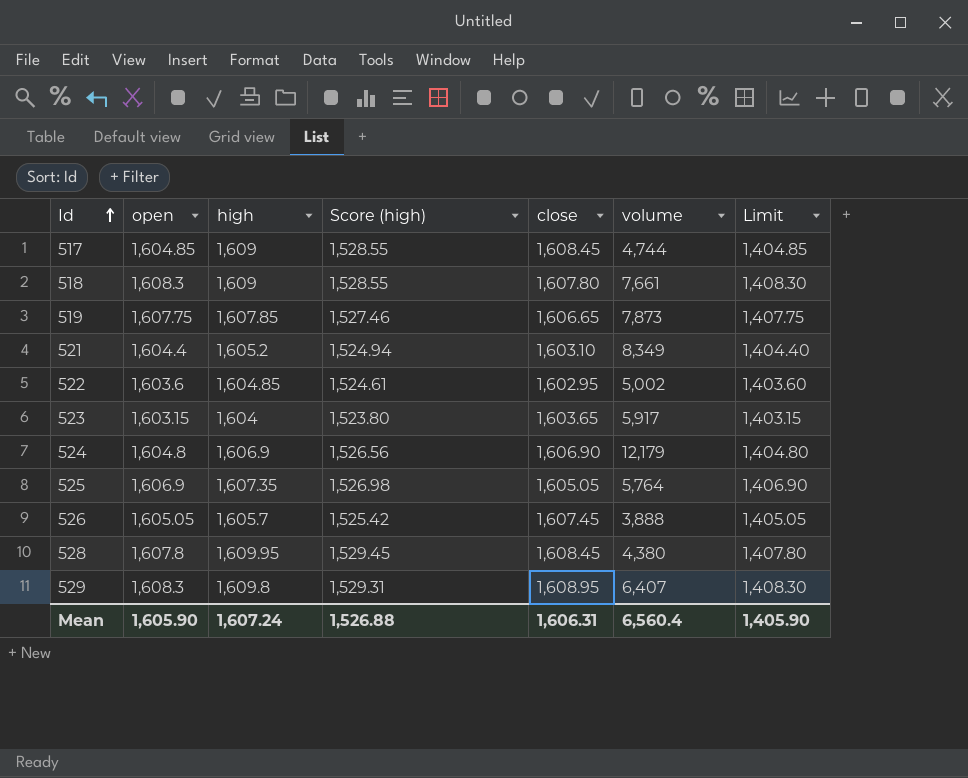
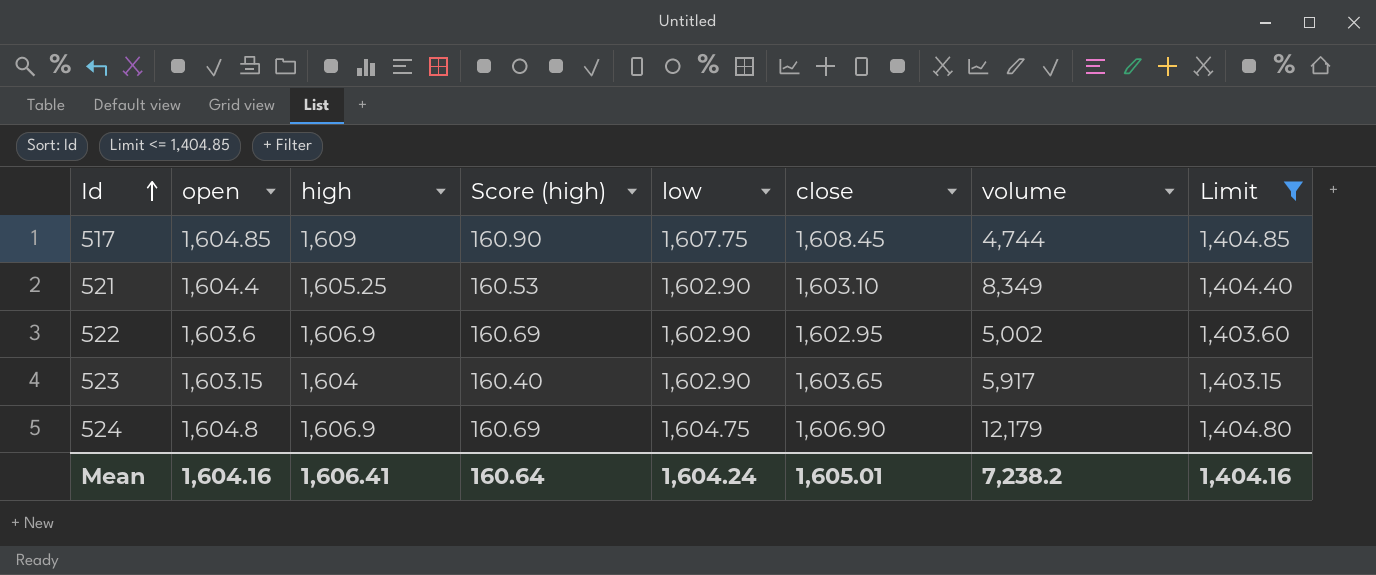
filter: none -> Limit <= 1,404.85
column Score (high) | formula: [high] * 0.95 -> [high] * 0.1
column low | position: none -> 5
521 | high: 1,605.2 -> 1,605.25
522 | high: 1,604.85 -> 1,606.9
Mean | open: 1,605.90 -> 1,604.16
Mean | high: 1,607.24 -> 1,606.41
Mean | Score (high): 1,526.88 -> 160.64
Mean | close: 1,606.31 -> 1,605.01
Mean | volume: 6,560.4 -> 7,238.2
Mean | Limit: 1,405.90 -> 1,404.16

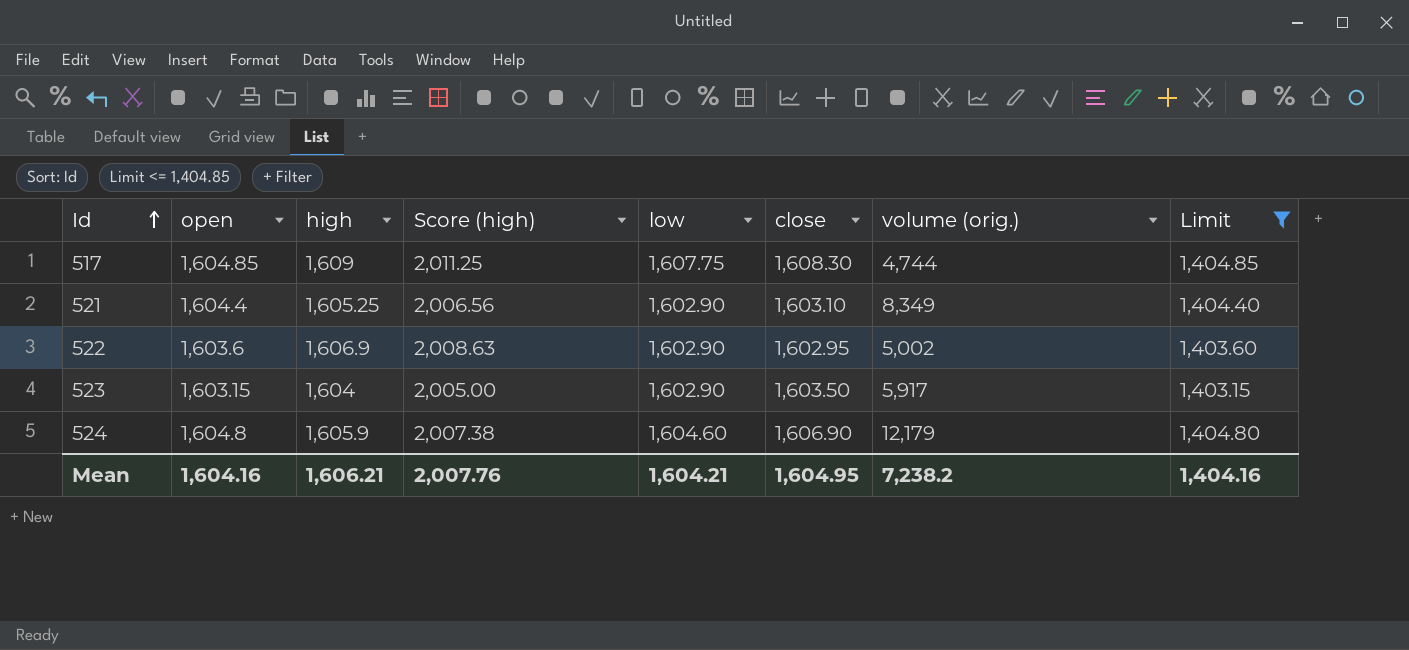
column Score (high) | formula: [high] * 0.1 -> [high] * 1.25
column name: volume -> volume (orig.)
517 | close: 1,608.45 -> 1,608.30
523 | close: 1,603.65 -> 1,603.50
524 | high: 1,606.9 -> 1,605.9
524 | low: 1,604.75 -> 1,604.60
Mean | high: 1,606.41 -> 1,606.21
Mean | Score (high): 160.64 -> 2,007.76
Mean | low: 1,604.24 -> 1,604.21
Mean | close: 1,605.01 -> 1,604.95

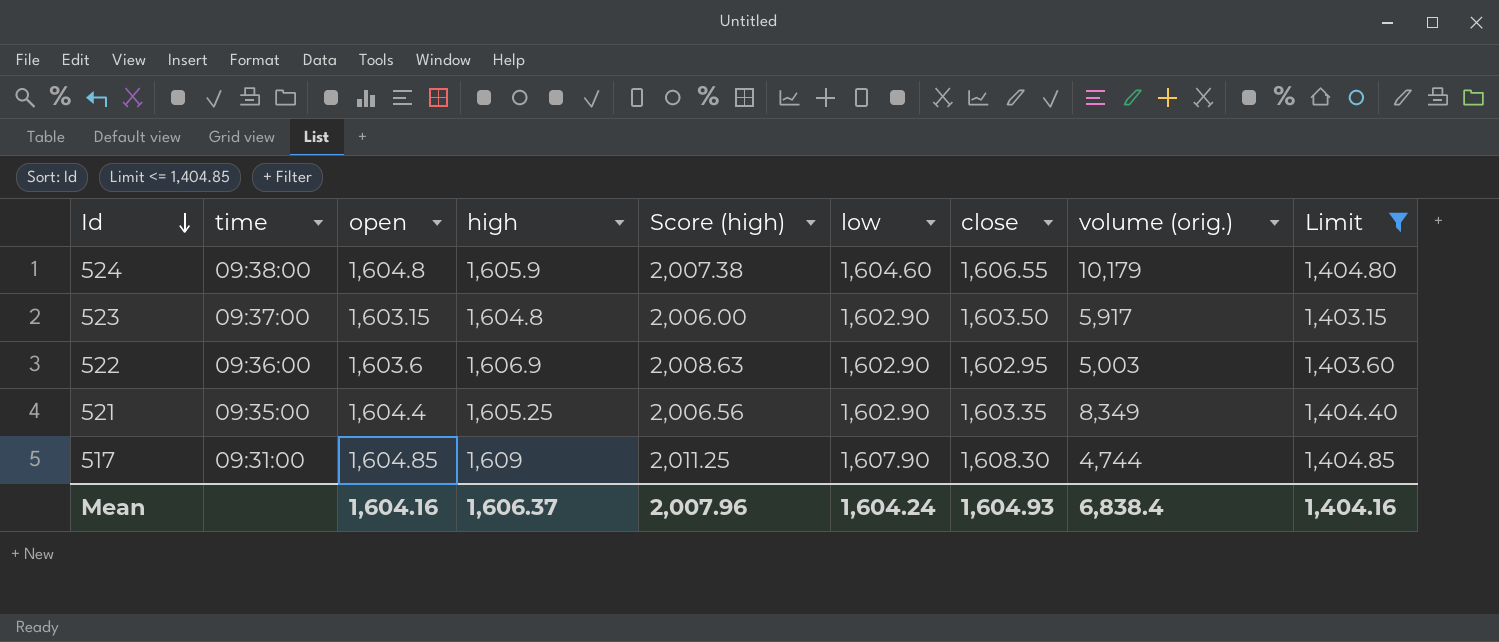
row order: Id ascending -> Id descending
column time | position: none -> 2
524 | close: 1,606.90 -> 1,606.55
524 | volume (orig.): 12,179 -> 10,179
523 | high: 1,604 -> 1,604.8
523 | Score (high): 2,005.00 -> 2,006.00
522 | volume (orig.): 5,002 -> 5,003
521 | close: 1,603.10 -> 1,603.35
517 | low: 1,607.75 -> 1,607.90
Mean | high: 1,606.21 -> 1,606.37
Mean | Score (high): 2,007.76 -> 2,007.96
Mean | low: 1,604.21 -> 1,604.24
Mean | close: 1,604.95 -> 1,604.93
Mean | volume (orig.): 7,238.2 -> 6,838.4

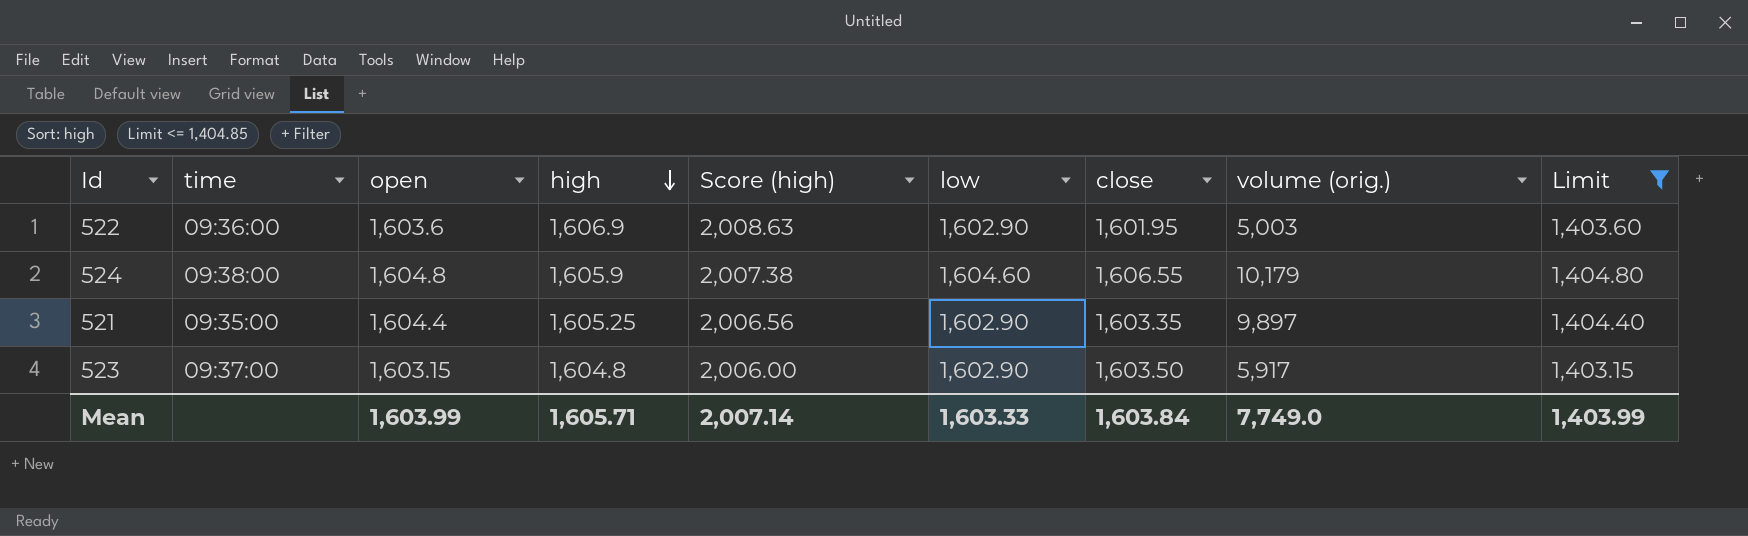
row order: Id descending -> high descending
row 517: 09:31:00 | 1,604.85 | 1,609 | 2,011.25 | 1,607.90 | 1,608.30 | 4,744 | 1,404.85 -> none
522 | close: 1,602.95 -> 1,601.95
521 | volume (orig.): 8,349 -> 9,897
Mean | open: 1,604.16 -> 1,603.99
Mean | high: 1,606.37 -> 1,605.71
Mean | Score (high): 2,007.96 -> 2,007.14
Mean | low: 1,604.24 -> 1,603.33
Mean | close: 1,604.93 -> 1,603.84
Mean | volume (orig.): 6,838.4 -> 7,749.0
Mean | Limit: 1,404.16 -> 1,403.99

